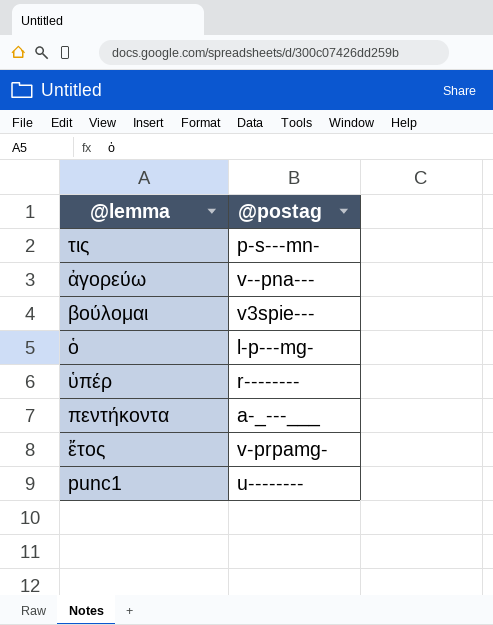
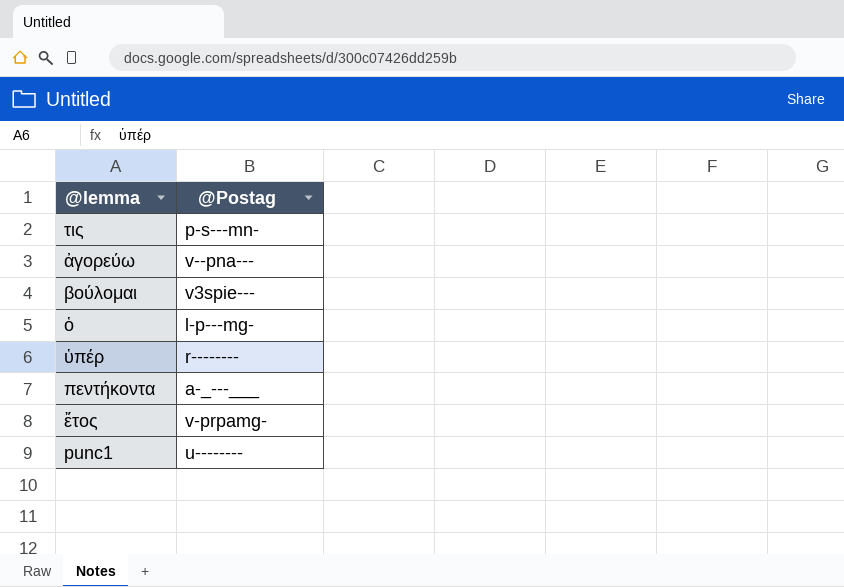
column name: @postag -> @Postag

